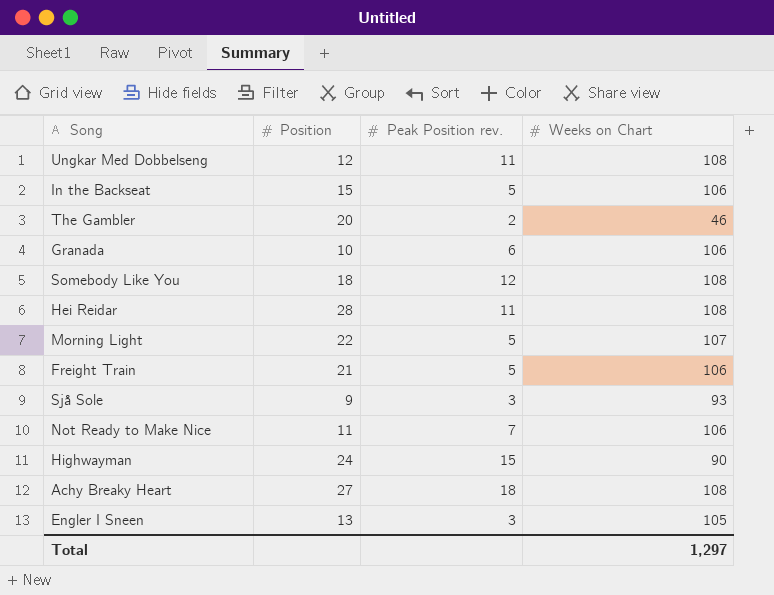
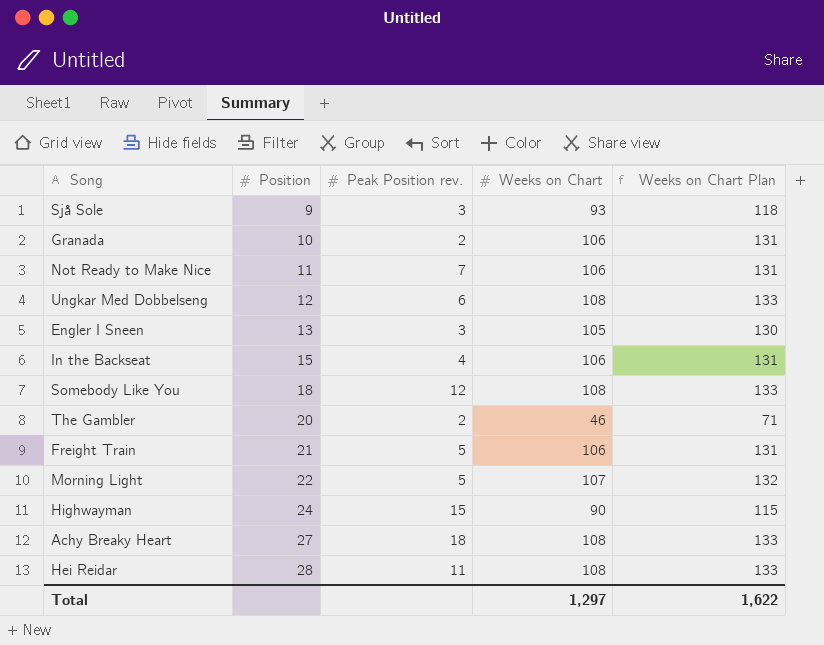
row order: none -> Position ascending
column Weeks on Chart Plan | formula: none -> [Weeks on Chart] + 25
Granada | Peak Position rev.: 6 -> 2
Ungkar Med Dobbelseng | Peak Position rev.: 11 -> 6
In the Backseat | Peak Position rev.: 5 -> 4

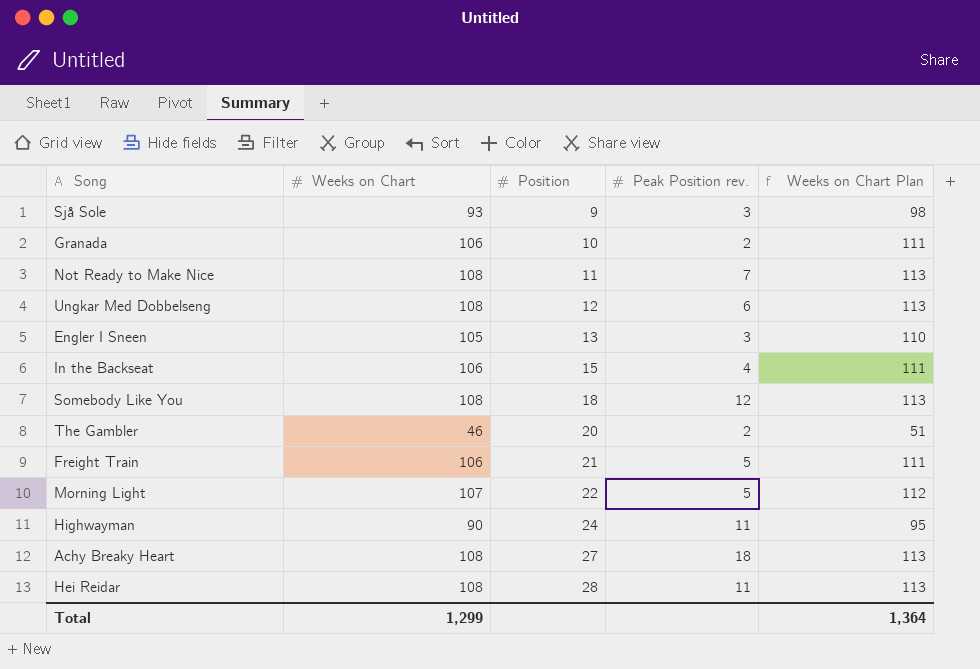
column Weeks on Chart | position: 4 -> 2
column Weeks on Chart Plan | formula: [Weeks on Chart] + 25 -> [Weeks on Chart] + 5
Not Ready to Make Nice | Weeks on Chart: 106 -> 108
Highwayman | Peak Position rev.: 15 -> 11
Total | Weeks on Chart: 1,297 -> 1,299
Total | Weeks on Chart Plan: 1,622 -> 1,364

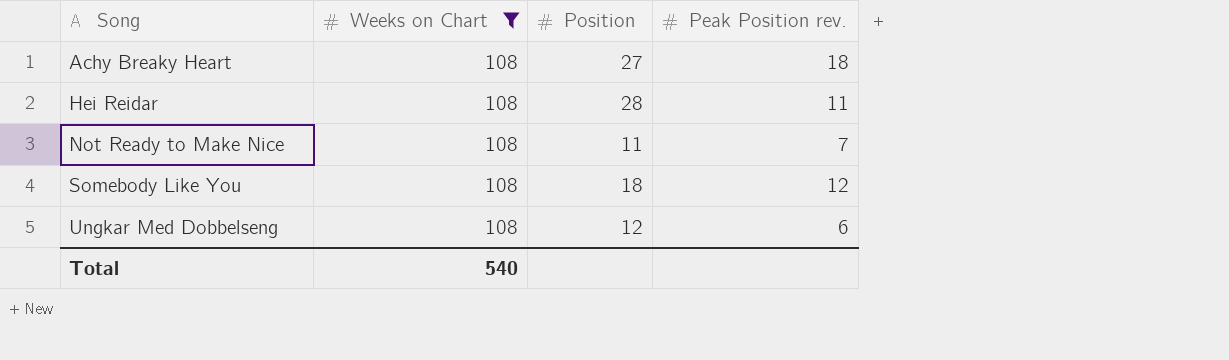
filter: none -> Weeks on Chart = 108
row order: Position ascending -> Song ascending
column Weeks on Chart Plan | formula: [Weeks on Chart] + 5 -> none
Total | Weeks on Chart: 1,299 -> 540

